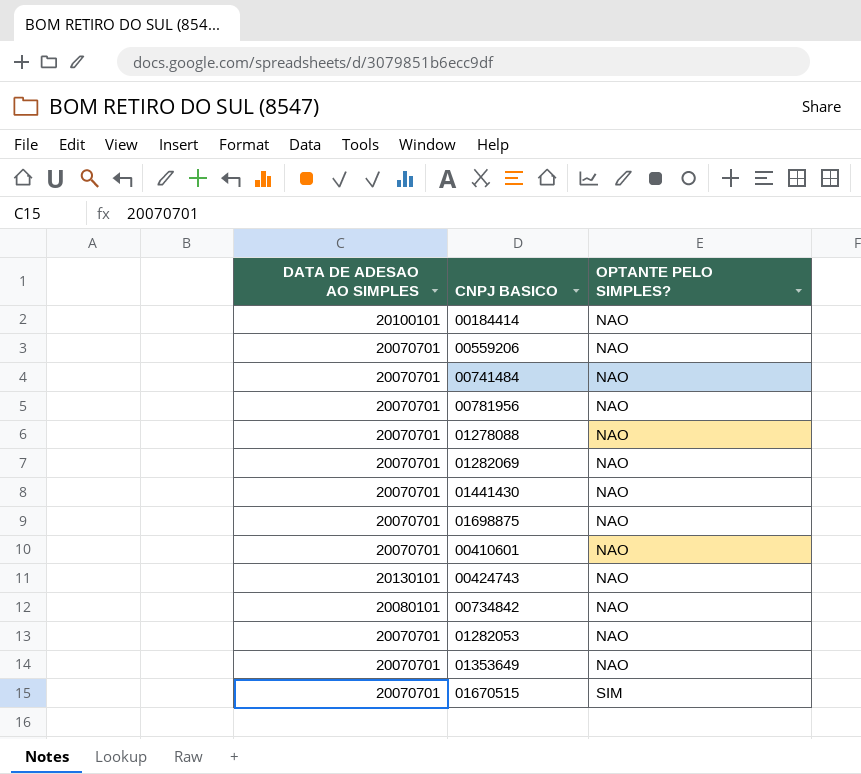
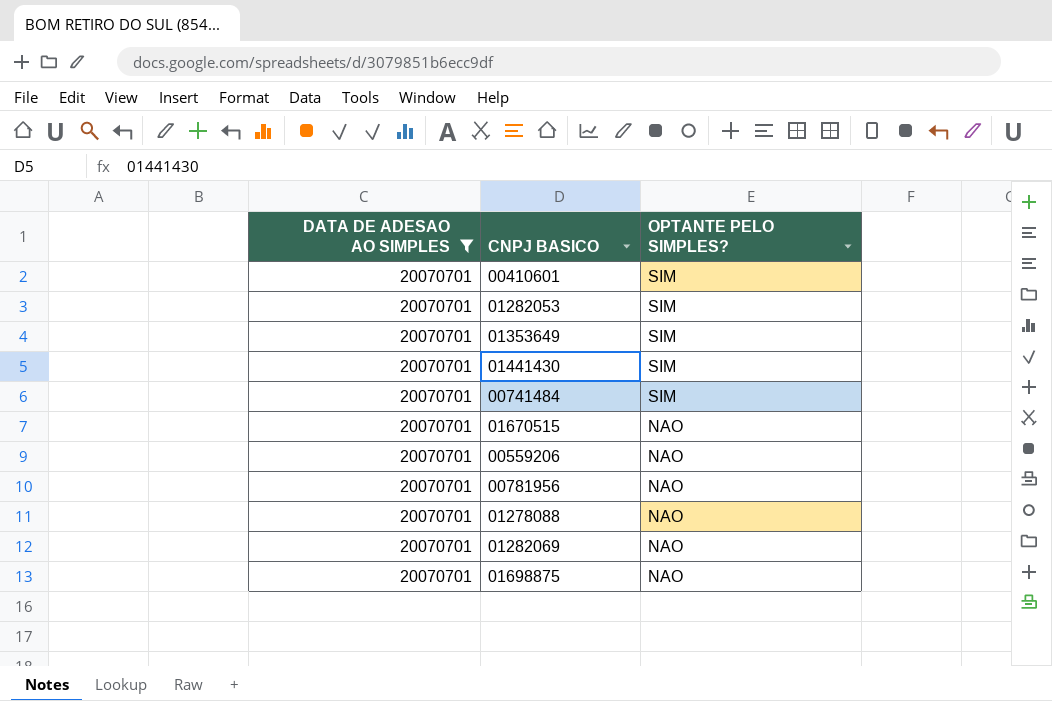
filter: none -> DATA DE ADESAO AO SIMPLES = 20070701
row order: OPTANTE PELO SIMPLES? ascending -> OPTANTE PELO SIMPLES? descending
00410601 | OPTANTE PELO SIMPLES?: NAO -> SIM
01282053 | OPTANTE PELO SIMPLES?: NAO -> SIM
01353649 | OPTANTE PELO SIMPLES?: NAO -> SIM
01441430 | OPTANTE PELO SIMPLES?: NAO -> SIM
00741484 | OPTANTE PELO SIMPLES?: NAO -> SIM
01670515 | OPTANTE PELO SIMPLES?: SIM -> NAO

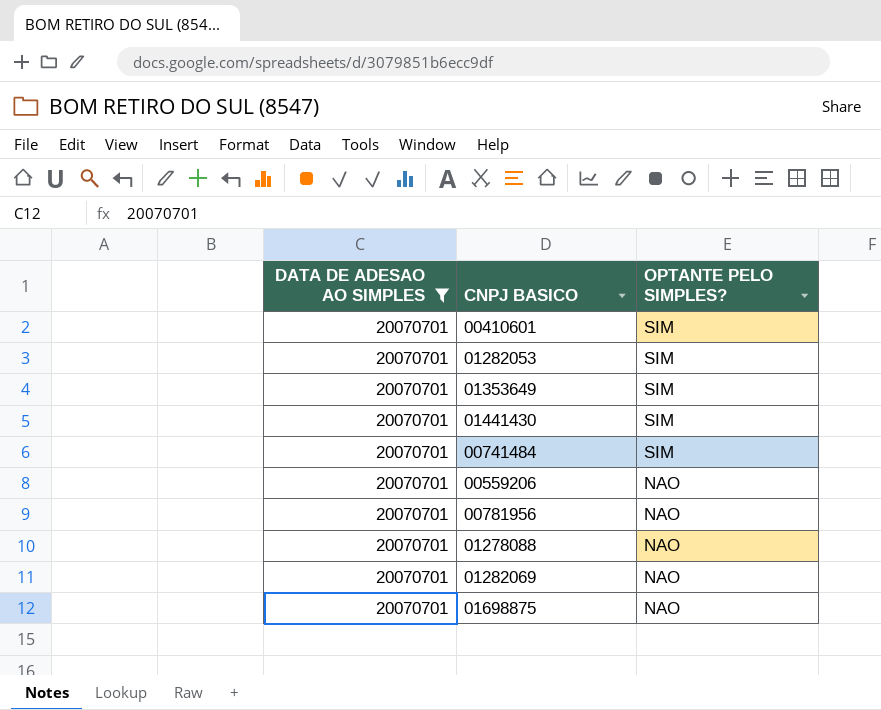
row 01670515: 20070701 | NAO -> none

